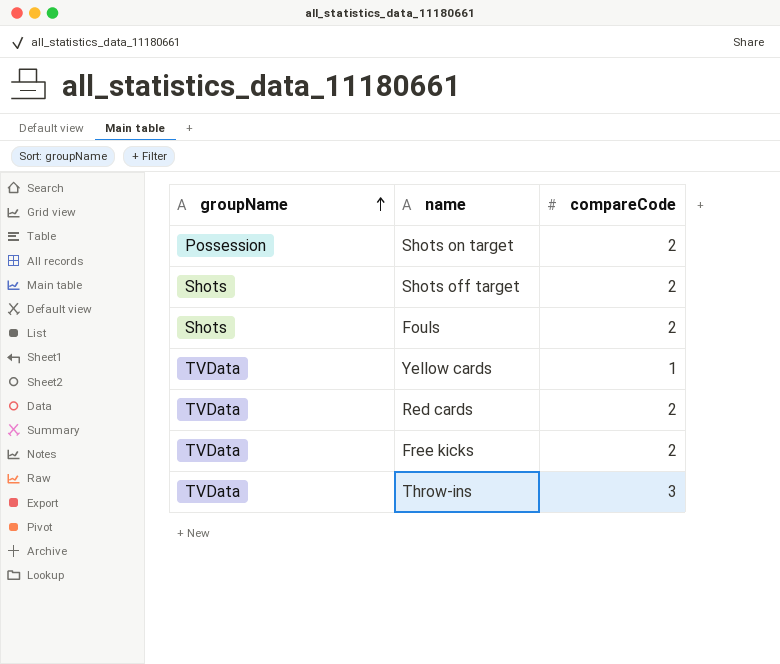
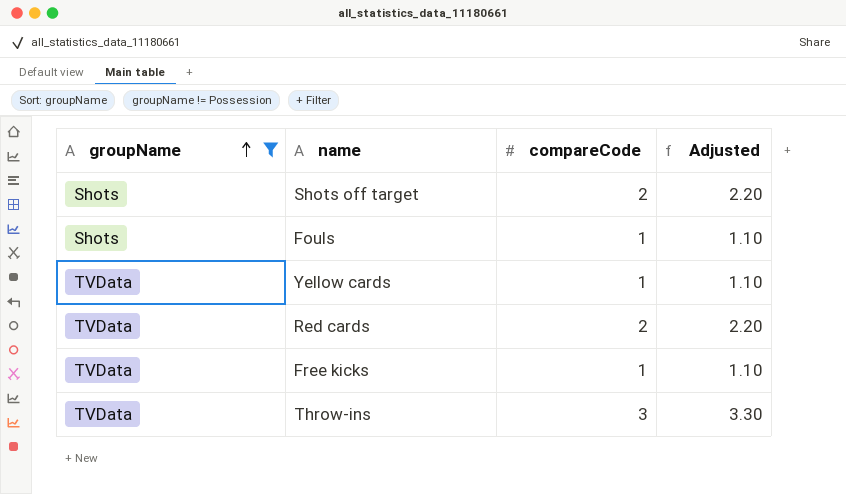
filter: none -> groupName != Possession
column Adjusted | formula: none -> [compareCode] * 1.1
Fouls | compareCode: 2 -> 1
Free kicks | compareCode: 2 -> 1

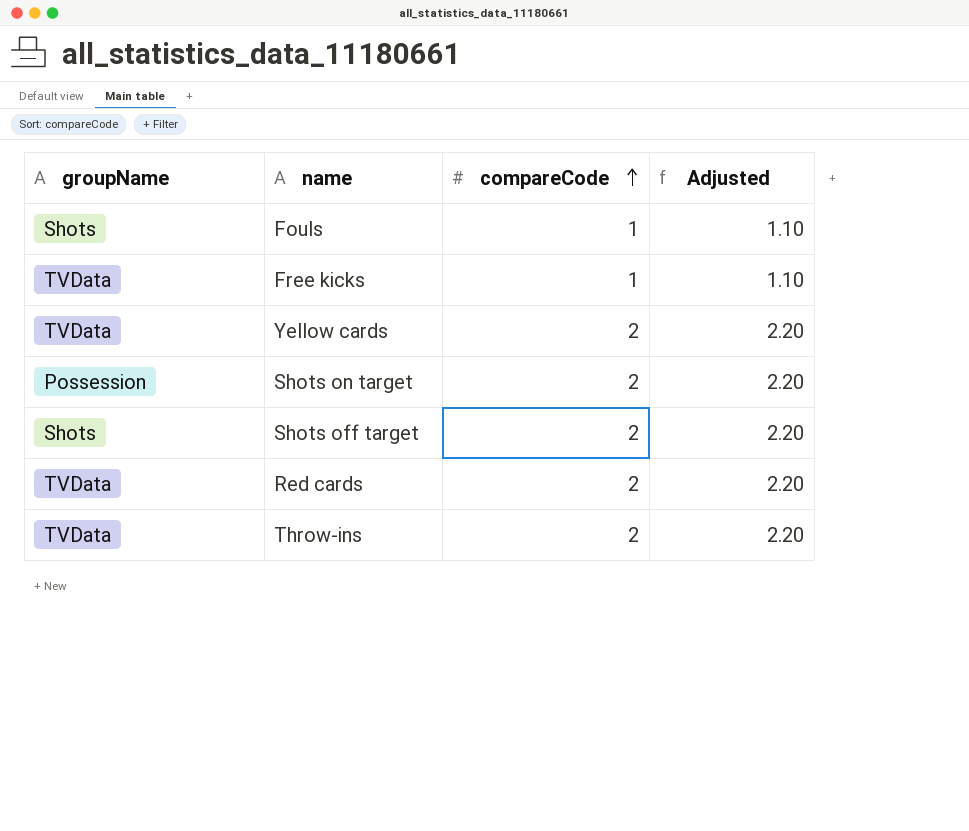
filter: groupName != Possession -> none
row order: groupName ascending -> compareCode ascending
Yellow cards | compareCode: 1 -> 2
Yellow cards | Adjusted: 1.10 -> 2.20
Throw-ins | compareCode: 3 -> 2
Throw-ins | Adjusted: 3.30 -> 2.20

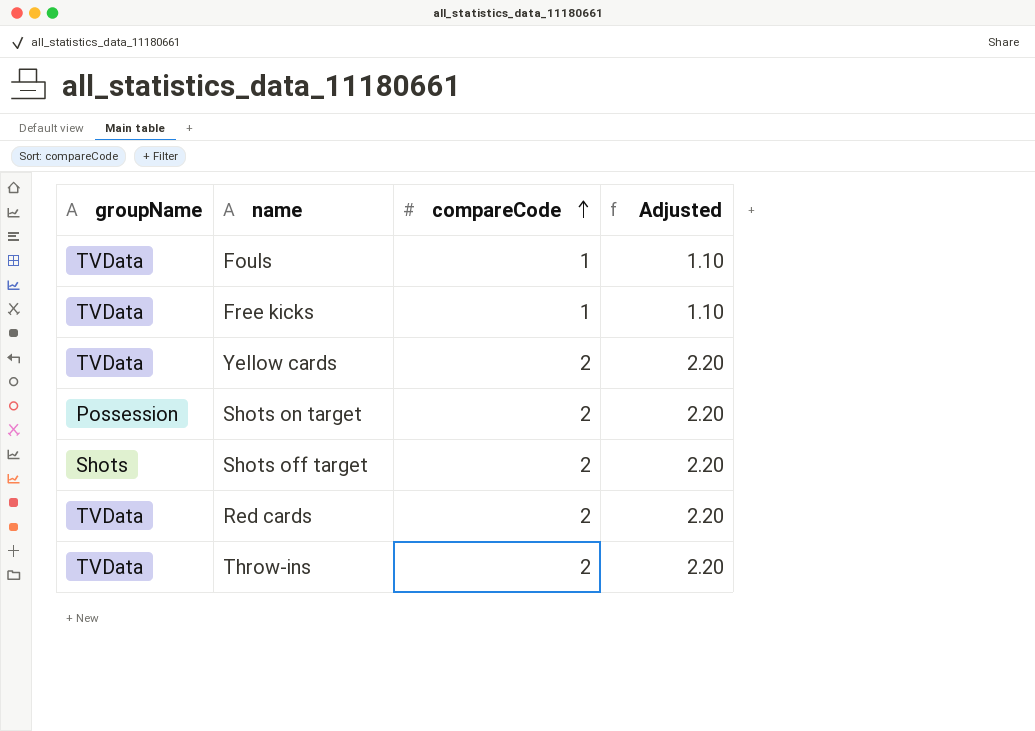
Fouls | groupName: Shots -> TVData

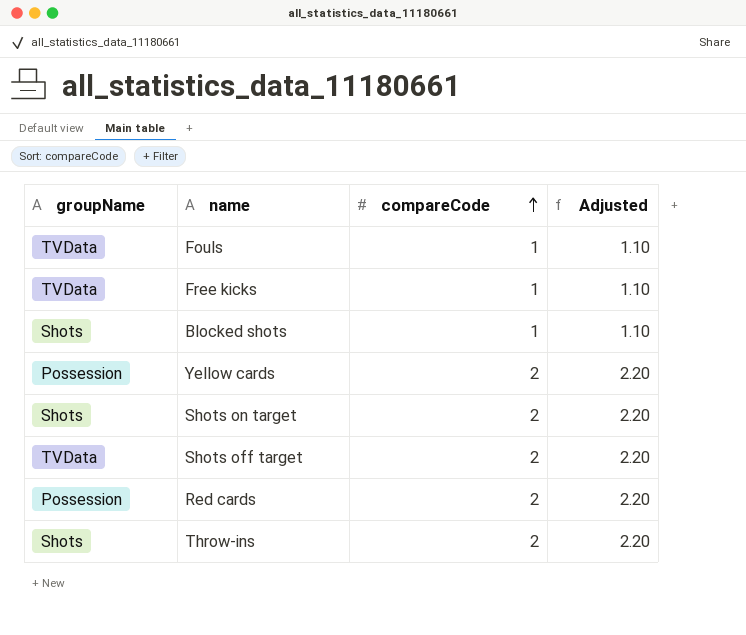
row Blocked shots: none -> Shots | 1 | 1.10
Yellow cards | groupName: TVData -> Possession
Shots on target | groupName: Possession -> Shots
Shots off target | groupName: Shots -> TVData
Red cards | groupName: TVData -> Possession
Throw-ins | groupName: TVData -> Shots

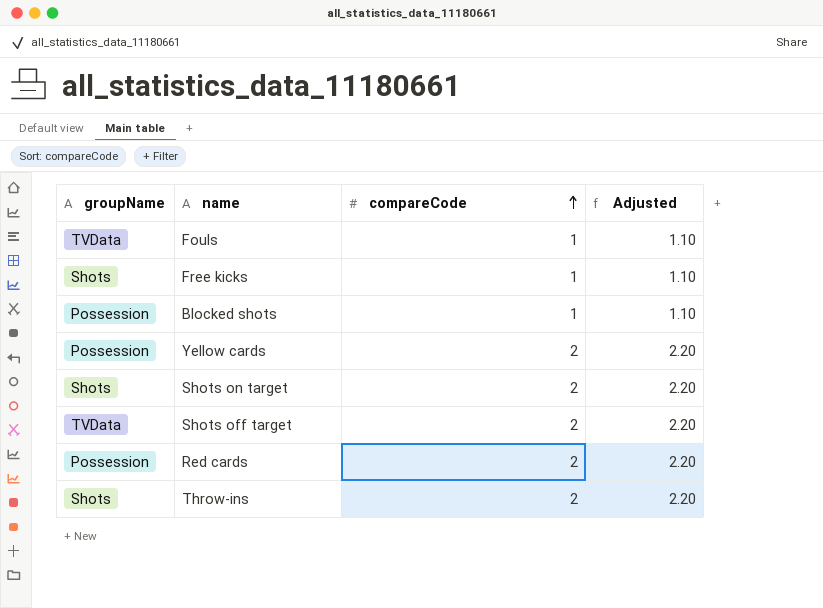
Free kicks | groupName: TVData -> Shots
Blocked shots | groupName: Shots -> Possession

